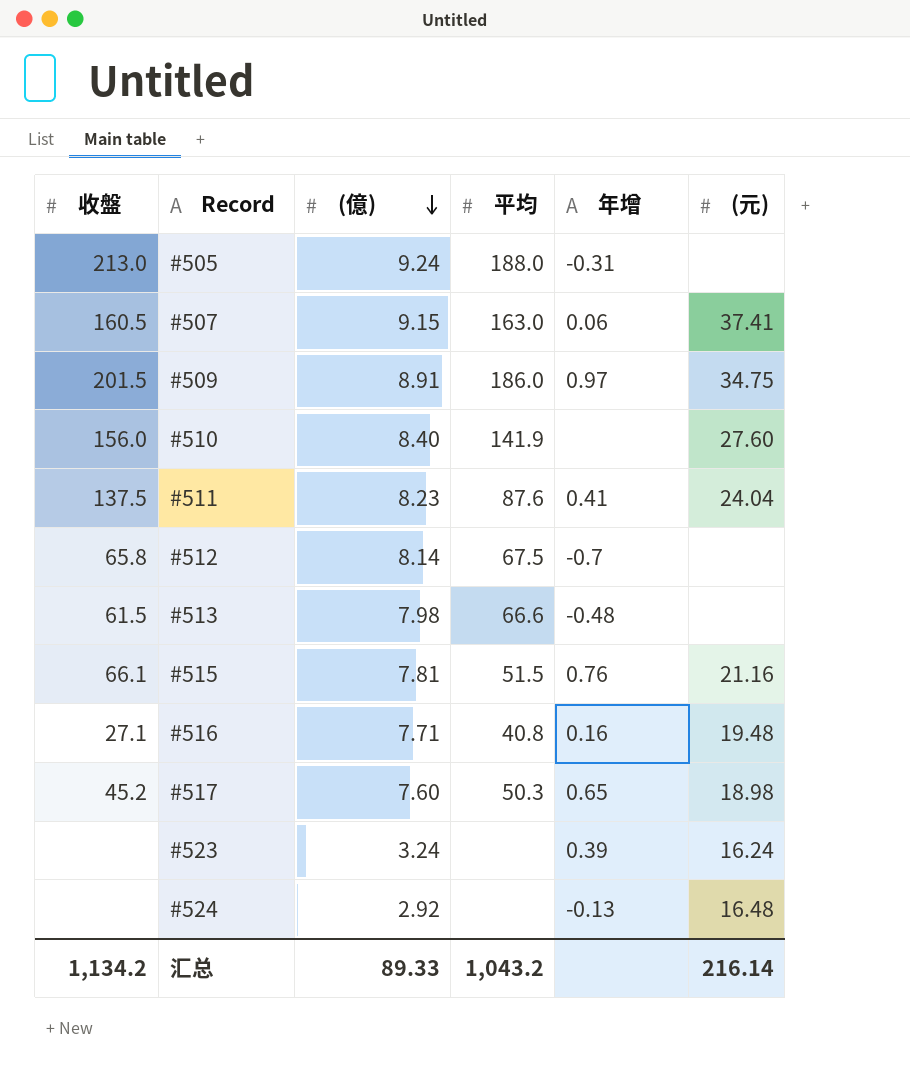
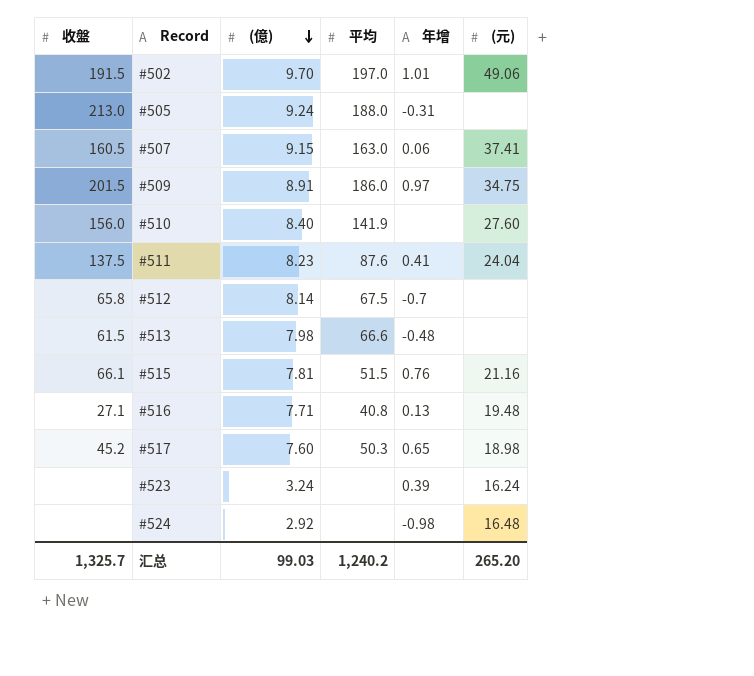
row #502: none -> 191.5 | 9.70 | 197.0 | 1.01 | 49.06
#516 | 年增: 0.16 -> 0.13
#524 | 年增: -0.13 -> -0.98
汇总 | 收盤: 1,134.2 -> 1,325.7
汇总 | (億): 89.33 -> 99.03
汇总 | 平均: 1,043.2 -> 1,240.2
汇总 | (元): 216.14 -> 265.20

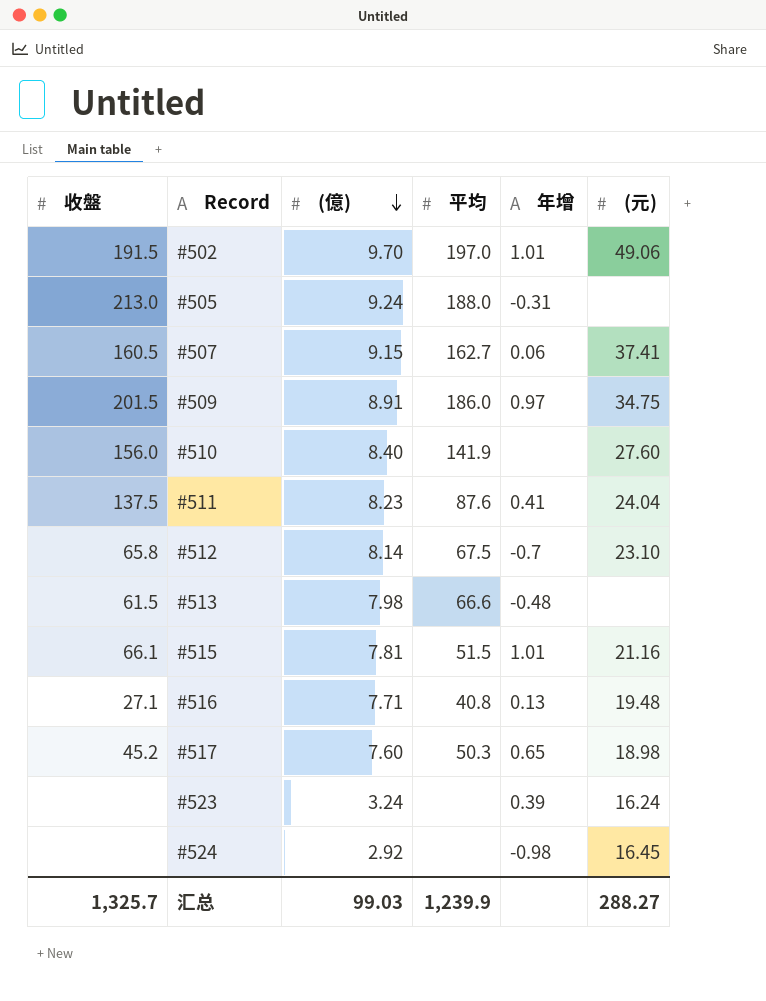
#507 | 平均: 163.0 -> 162.7
#512 | (元): none -> 23.10
#515 | 年增: 0.76 -> 1.01
#524 | (元): 16.48 -> 16.45
汇总 | 平均: 1,240.2 -> 1,239.9
汇总 | (元): 265.20 -> 288.27

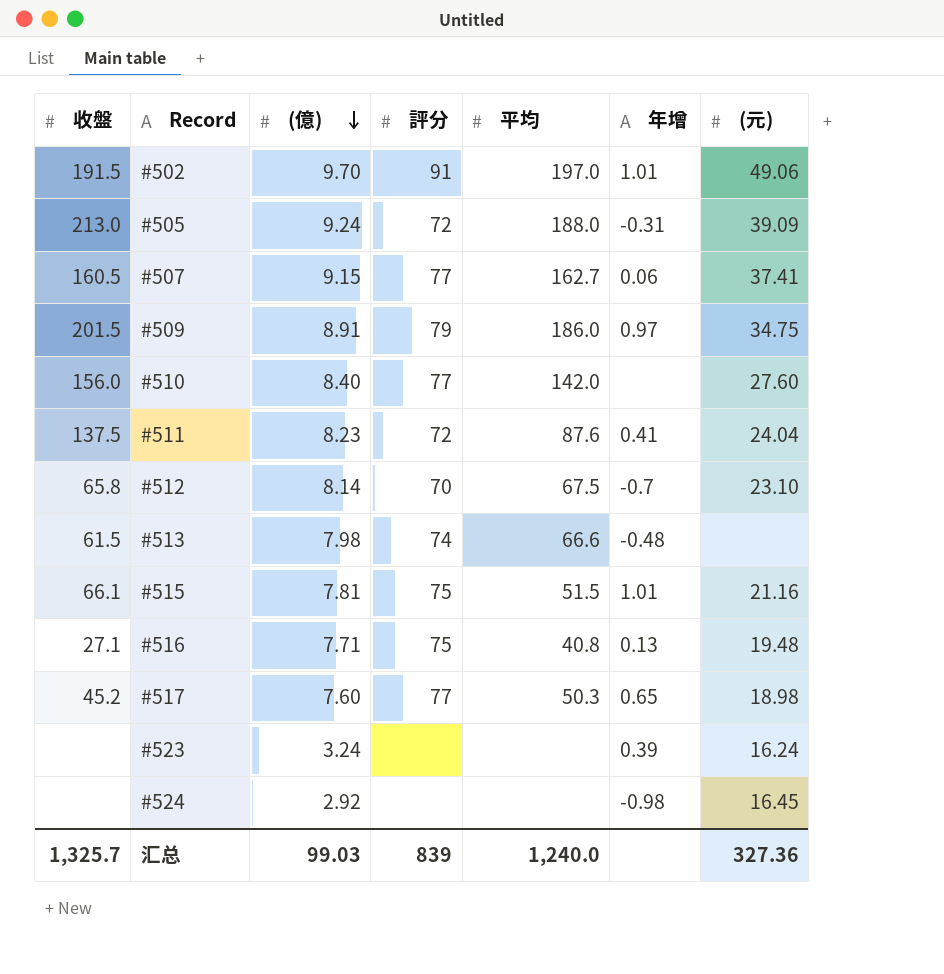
column 評分 | position: none -> 4
#505 | (元): none -> 39.09
#510 | 平均: 141.9 -> 142.0
汇总 | 平均: 1,239.9 -> 1,240.0
汇总 | (元): 288.27 -> 327.36

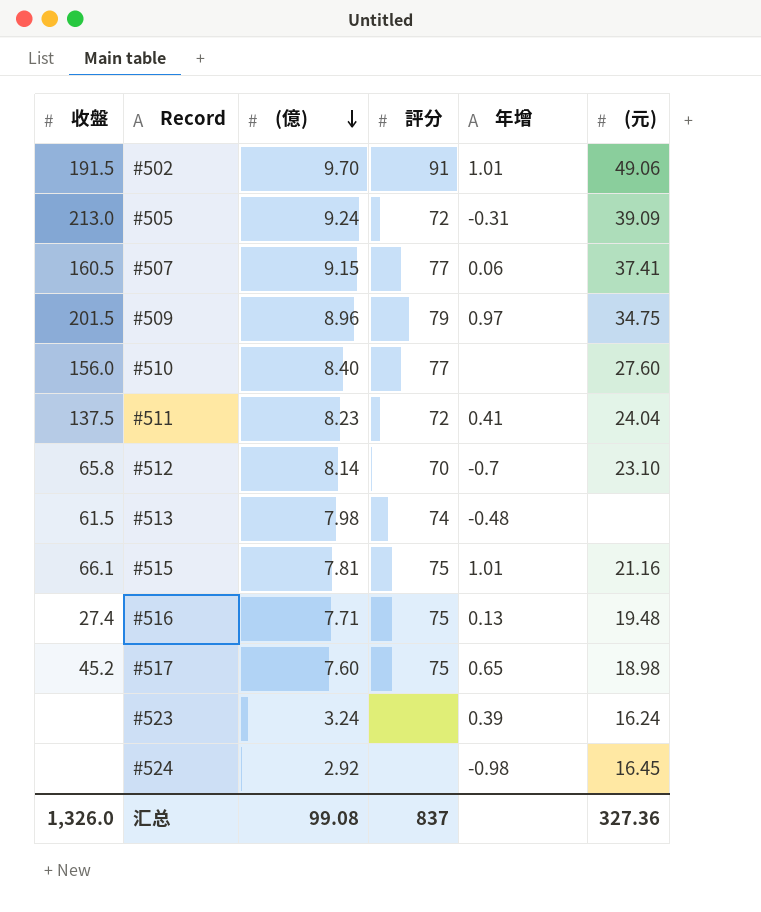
column 平均 | position: 5 -> none
#509 | (億): 8.91 -> 8.96
#516 | 收盤: 27.1 -> 27.4
#517 | 評分: 77 -> 75
汇总 | 收盤: 1,325.7 -> 1,326.0
汇总 | (億): 99.03 -> 99.08
汇总 | 評分: 839 -> 837

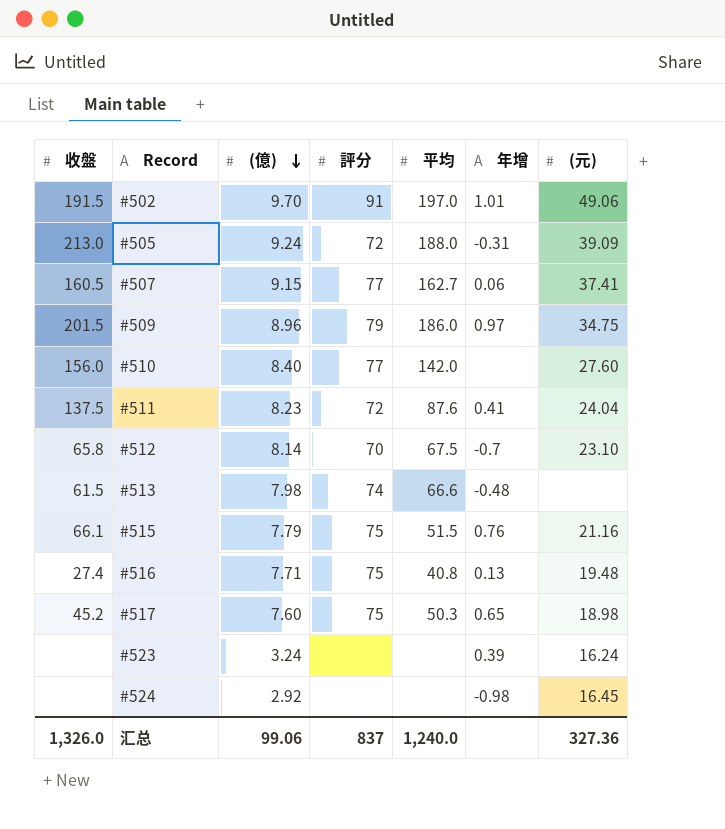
column 平均 | position: none -> 5
#515 | (億): 7.81 -> 7.79
#515 | 年增: 1.01 -> 0.76
汇总 | (億): 99.08 -> 99.06

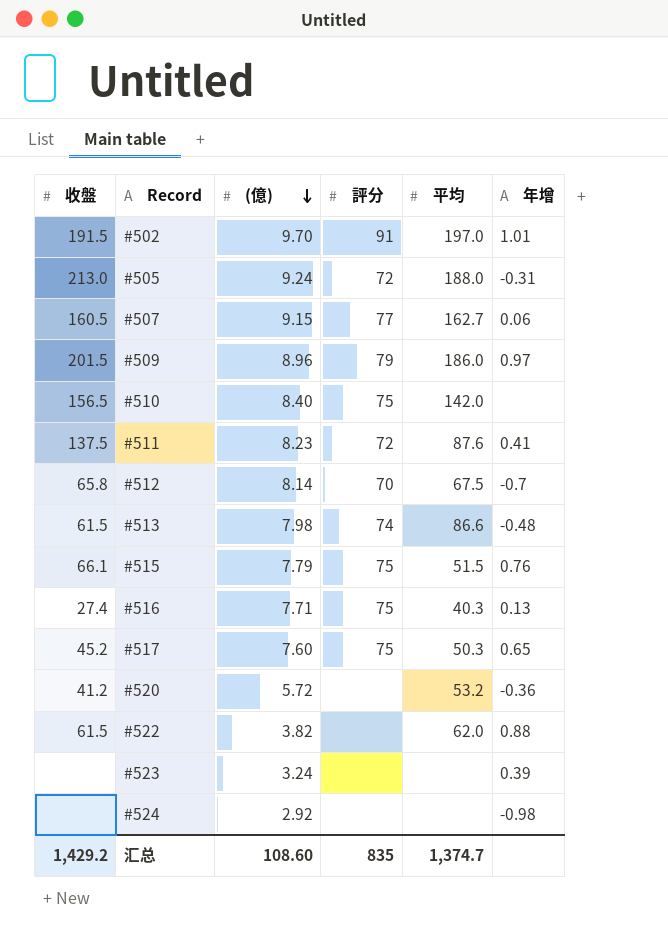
column (元) | position: 7 -> none
#510 | 收盤: 156.0 -> 156.5
#510 | 評分: 77 -> 75
#513 | 平均: 66.6 -> 86.6
#516 | 平均: 40.8 -> 40.3
row #520: none -> 41.2 | 5.72 | none | 53.2 | -0.36
row #522: none -> 61.5 | 3.82 | none | 62.0 | 0.88
汇总 | 收盤: 1,326.0 -> 1,429.2
汇总 | (億): 99.06 -> 108.60
汇总 | 評分: 837 -> 835
汇总 | 平均: 1,240.0 -> 1,374.7

